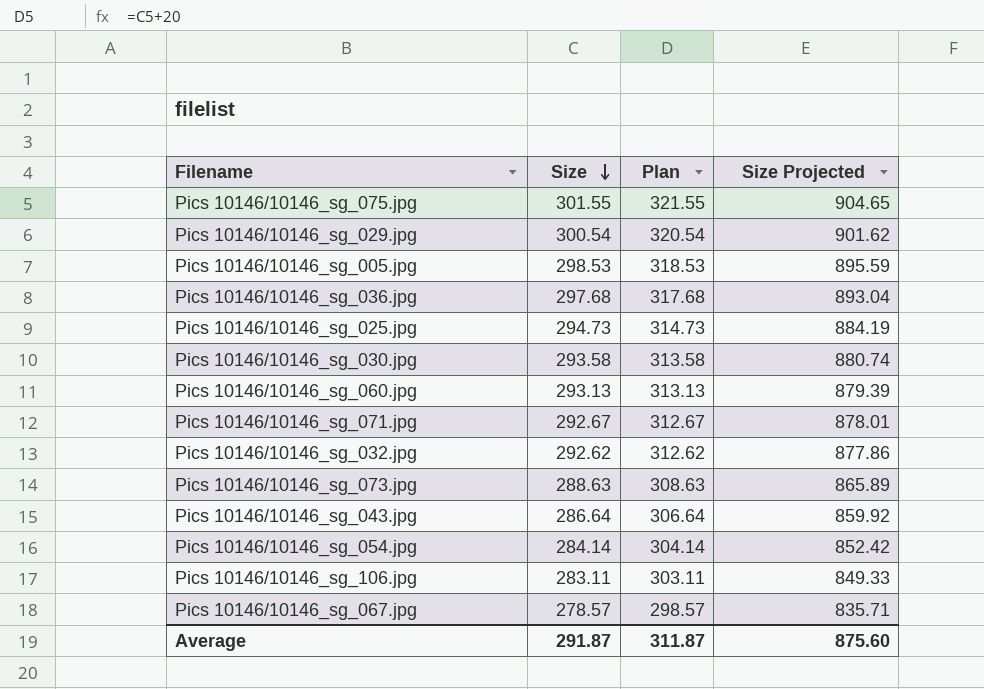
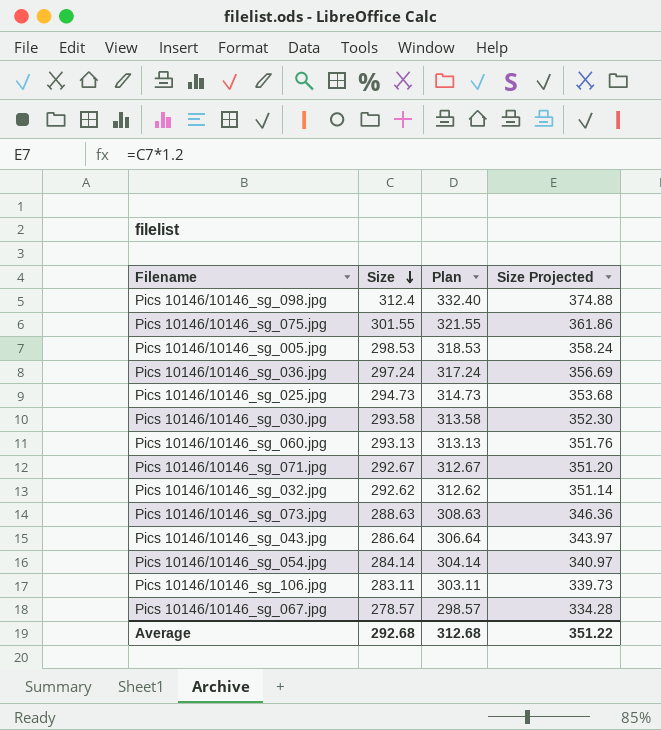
column Size Projected | formula: [Size] * 3 -> [Size] * 1.2
row Pics 10146/10146_sg_029.jpg: 300.54 | 320.54 | 901.62 -> none
row Pics 10146/10146_sg_098.jpg: none -> 312.4 | 332.40 | 374.88
Pics 10146/10146_sg_036.jpg | Size: 297.68 -> 297.24
Pics 10146/10146_sg_036.jpg | Plan: 317.68 -> 317.24
Average | Size: 291.87 -> 292.68
Average | Plan: 311.87 -> 312.68
Average | Size Projected: 875.60 -> 351.22

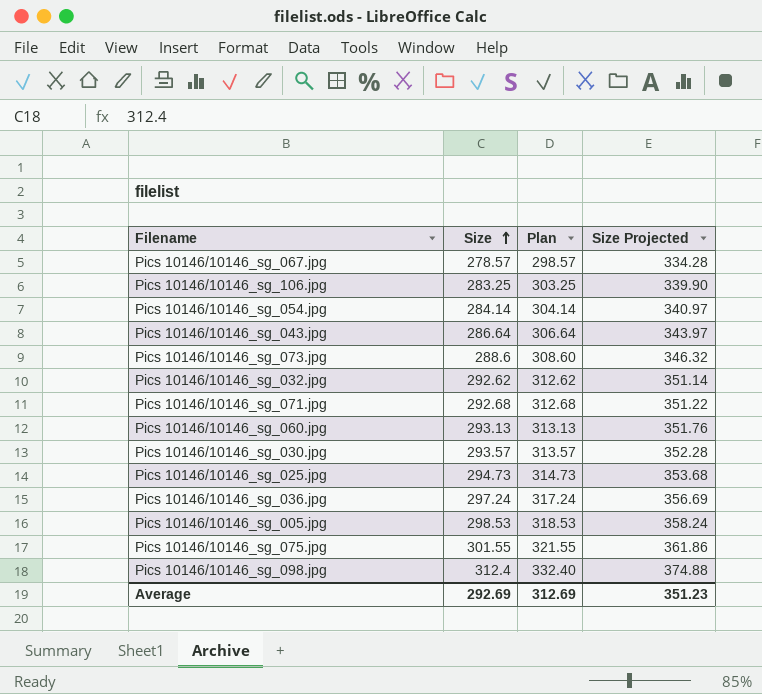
row order: Size descending -> Size ascending
Pics 10146/10146_sg_106.jpg | Size: 283.11 -> 283.25
Pics 10146/10146_sg_106.jpg | Plan: 303.11 -> 303.25
Pics 10146/10146_sg_106.jpg | Size Projected: 339.73 -> 339.90
Pics 10146/10146_sg_073.jpg | Size: 288.63 -> 288.6
Pics 10146/10146_sg_073.jpg | Plan: 308.63 -> 308.60
Pics 10146/10146_sg_073.jpg | Size Projected: 346.36 -> 346.32
Pics 10146/10146_sg_071.jpg | Size: 292.67 -> 292.68
Pics 10146/10146_sg_071.jpg | Plan: 312.67 -> 312.68
Pics 10146/10146_sg_071.jpg | Size Projected: 351.20 -> 351.22
Pics 10146/10146_sg_030.jpg | Size: 293.58 -> 293.57
Pics 10146/10146_sg_030.jpg | Plan: 313.58 -> 313.57
Pics 10146/10146_sg_030.jpg | Size Projected: 352.30 -> 352.28
Average | Size: 292.68 -> 292.69
Average | Plan: 312.68 -> 312.69
Average | Size Projected: 351.22 -> 351.23

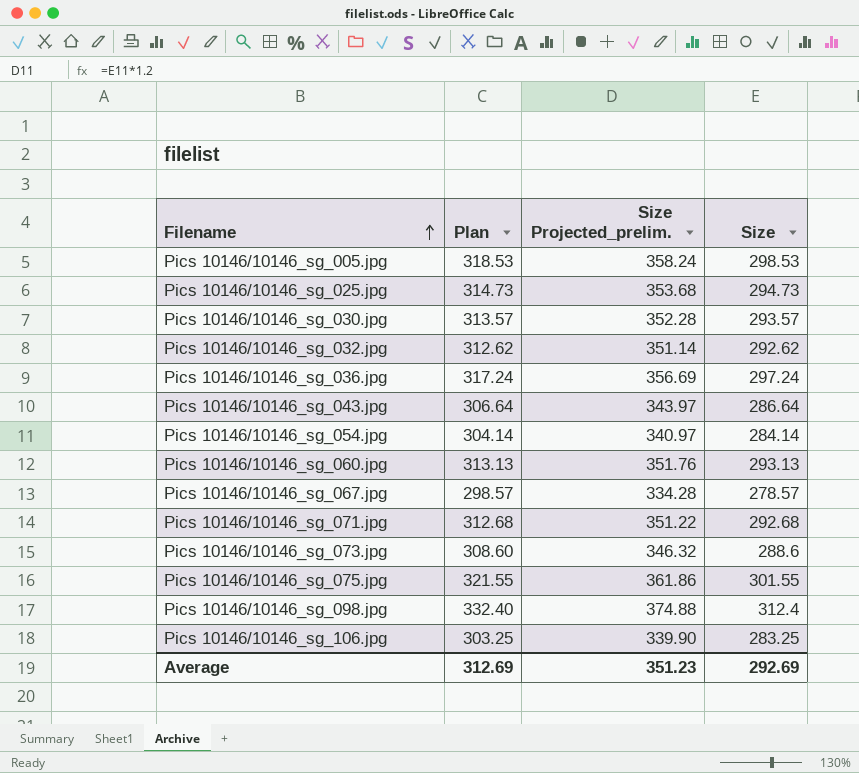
row order: Size ascending -> Filename ascending
column name: Size Projected -> Size Projected_prelim.
column Size | position: 2 -> 4

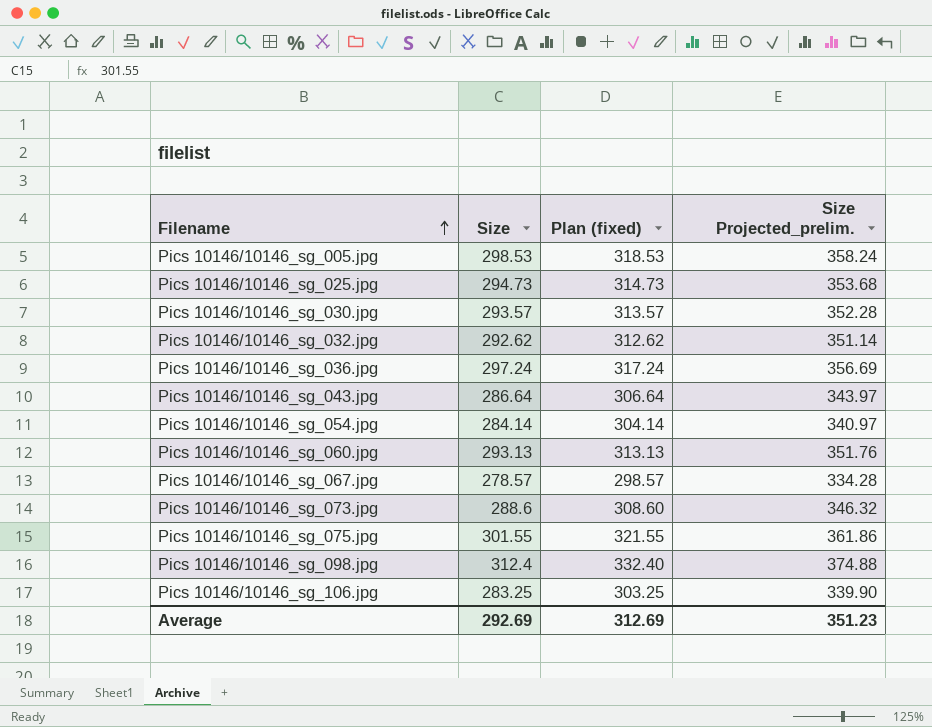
column Size | position: 4 -> 2
column name: Plan -> Plan (fixed)
row Pics 10146/10146_sg_071.jpg: 312.68 | 351.22 | 292.68 -> none

